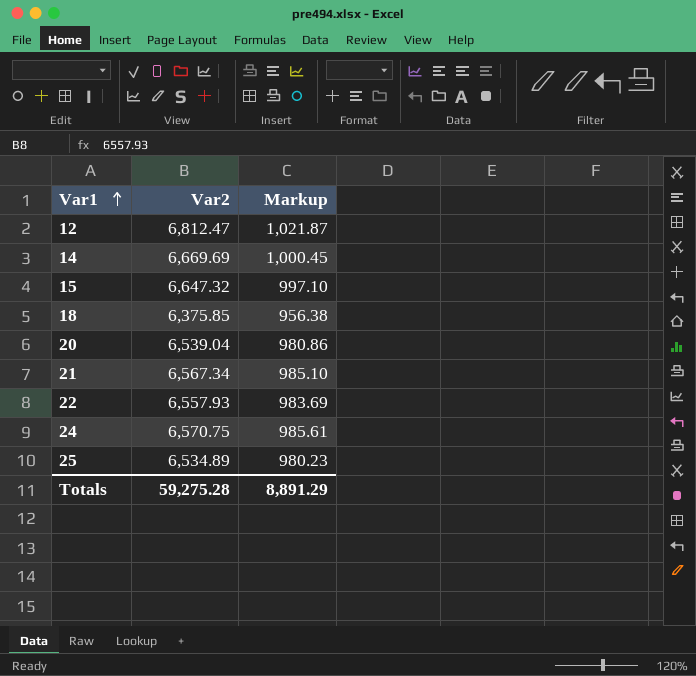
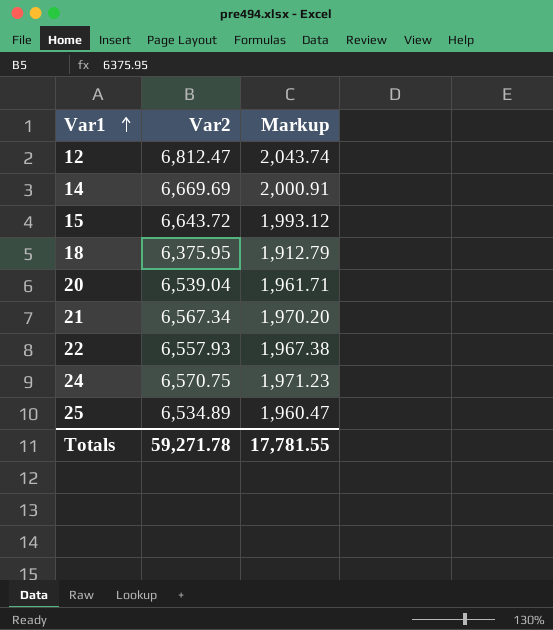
column Markup | formula: [Var2] * 0.15 -> [Var2] * 0.3
15 | Var2: 6,647.32 -> 6,643.72
18 | Var2: 6,375.85 -> 6,375.95
Totals | Var2: 59,275.28 -> 59,271.78
Totals | Markup: 8,891.29 -> 17,781.55

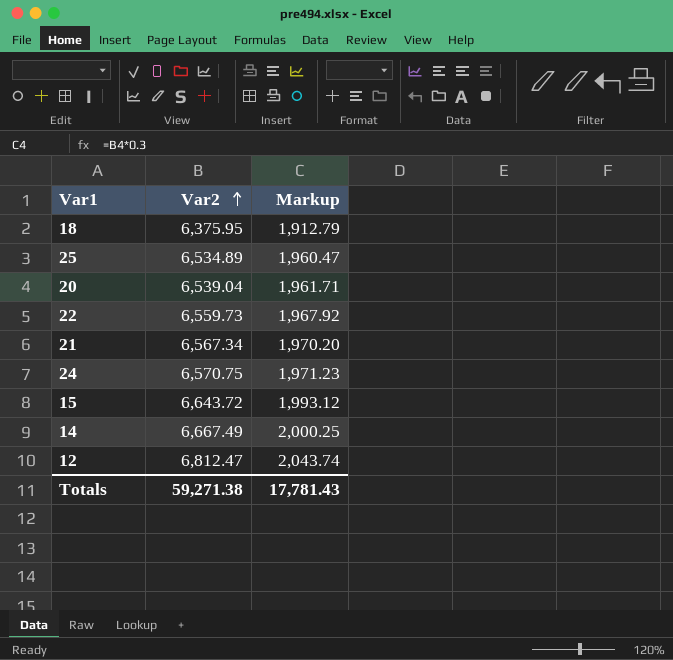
row order: Var1 ascending -> Var2 ascending
22 | Var2: 6,557.93 -> 6,559.73
22 | Markup: 1,967.38 -> 1,967.92
14 | Var2: 6,669.69 -> 6,667.49
14 | Markup: 2,000.91 -> 2,000.25
Totals | Var2: 59,271.78 -> 59,271.38
Totals | Markup: 17,781.55 -> 17,781.43

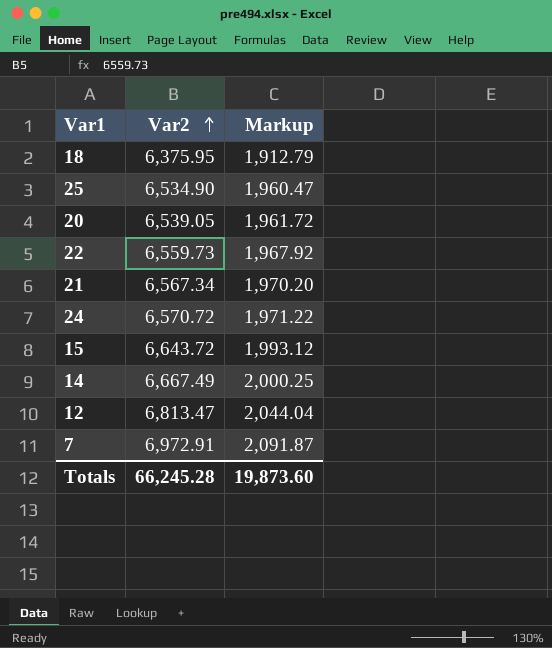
25 | Var2: 6,534.89 -> 6,534.90
20 | Var2: 6,539.04 -> 6,539.05
20 | Markup: 1,961.71 -> 1,961.72
24 | Var2: 6,570.75 -> 6,570.72
24 | Markup: 1,971.23 -> 1,971.22
12 | Var2: 6,812.47 -> 6,813.47
12 | Markup: 2,043.74 -> 2,044.04
row 7: none -> 6,972.91 | 2,091.87
Totals | Var2: 59,271.38 -> 66,245.28
Totals | Markup: 17,781.43 -> 19,873.60

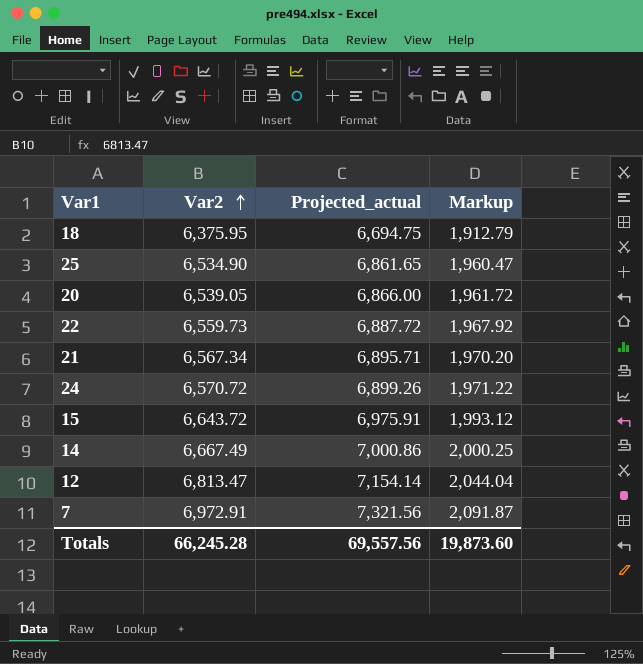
column Projected_actual | formula: none -> [Var2] * 1.05

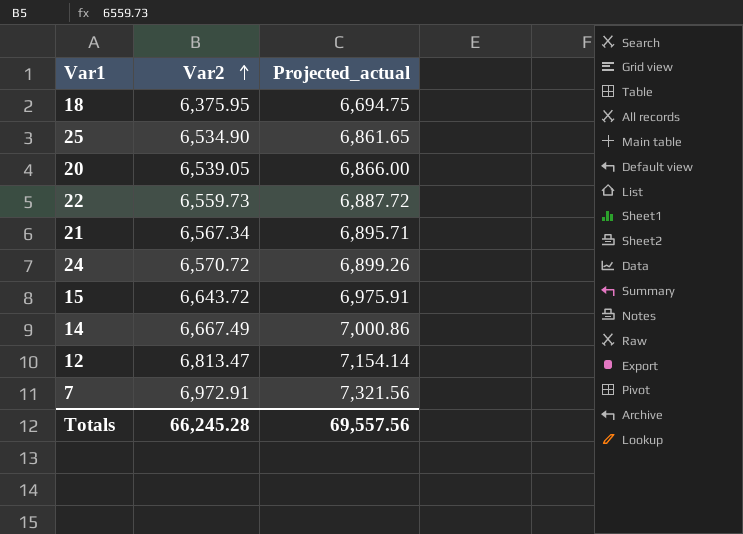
column Markup | formula: [Var2] * 0.3 -> none

